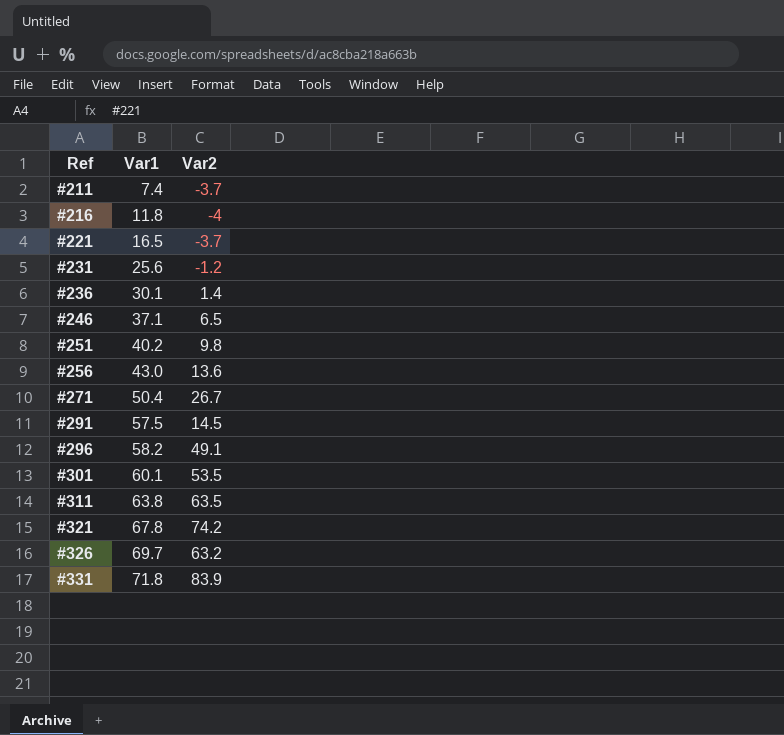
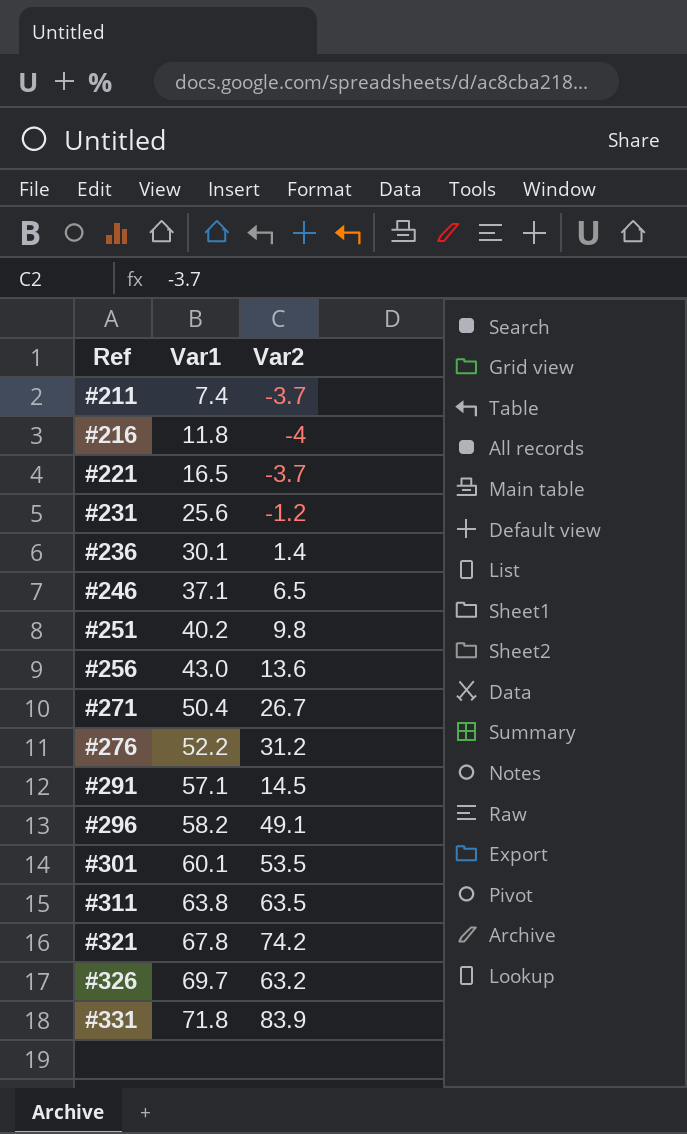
row #276: none -> 52.2 | 31.2
#291 | Var1: 57.5 -> 57.1

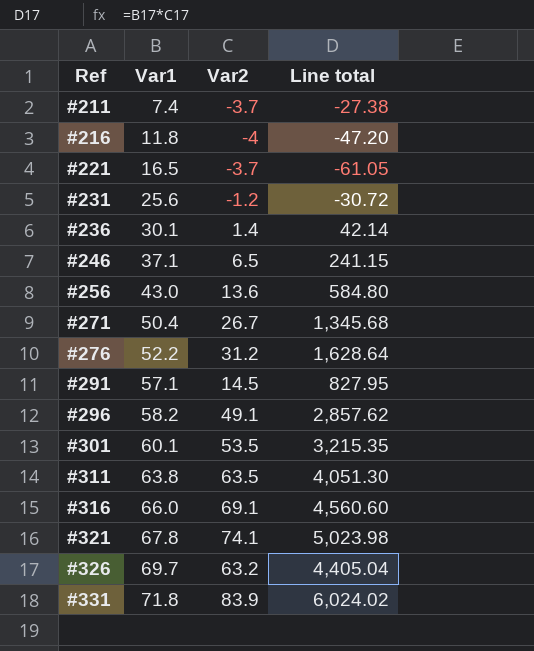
column Line total | formula: none -> [Var1] * [Var2]
row #251: 40.2 | 9.8 -> none
row #316: none -> 66.0 | 69.1 | 4,560.60
#321 | Var2: 74.2 -> 74.1

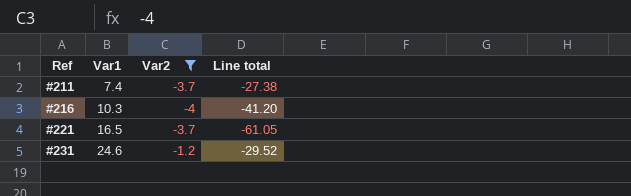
filter: none -> Var2 <= -1.2
#216 | Var1: 11.8 -> 10.3
#216 | Line total: -47.20 -> -41.20
#231 | Var1: 25.6 -> 24.6
#231 | Line total: -30.72 -> -29.52

